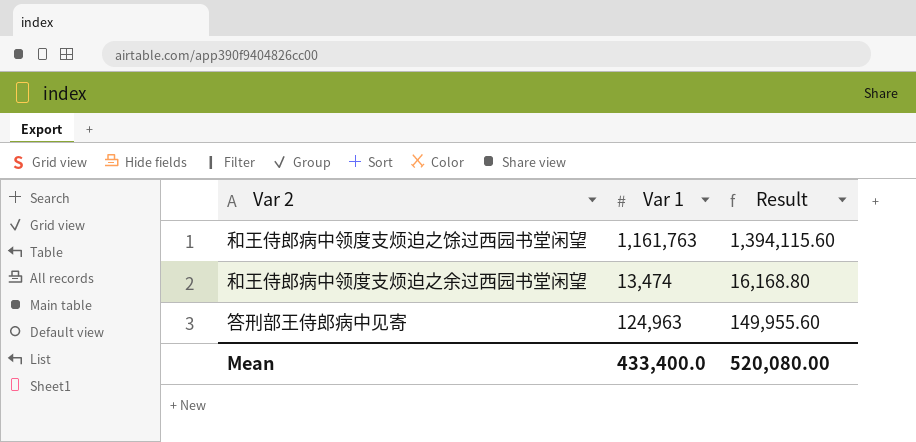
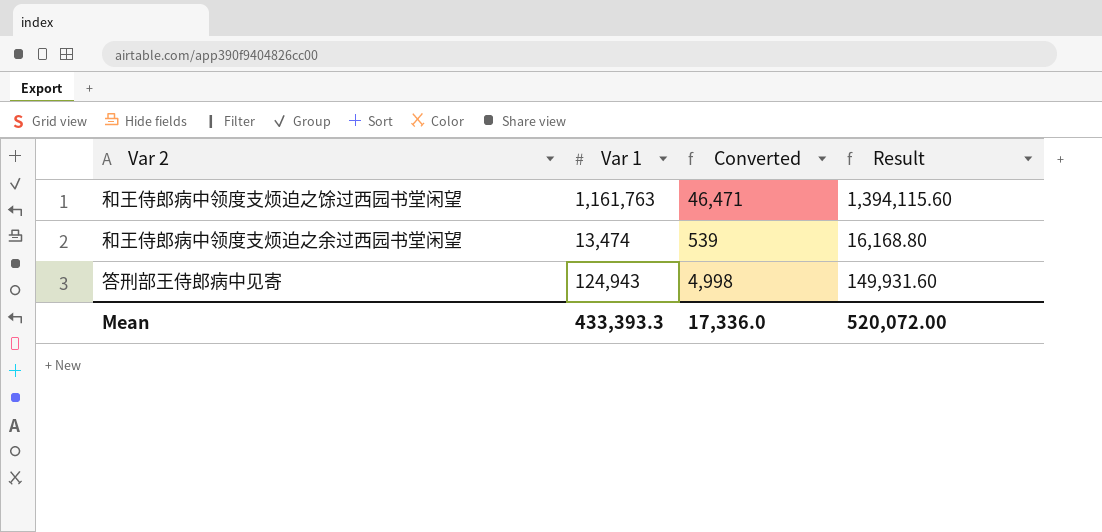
column Converted | formula: none -> [Var 1] * 0.04
答刑部王侍郎病中见寄 | Var 1: 124,963 -> 124,943
答刑部王侍郎病中见寄 | Result: 149,955.60 -> 149,931.60
Mean | Var 1: 433,400.0 -> 433,393.3
Mean | Result: 520,080.00 -> 520,072.00

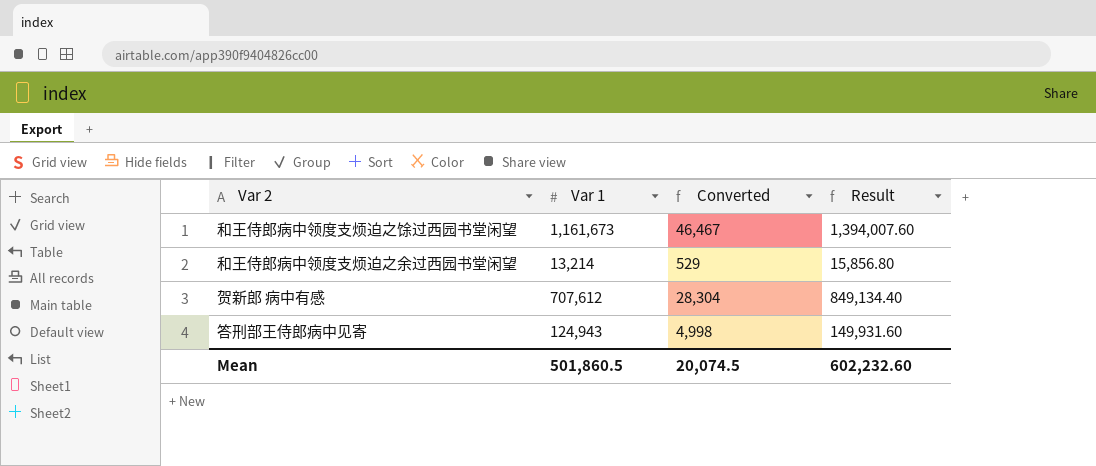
和王侍郎病中领度支烦迫之馀过西园书堂闲望 | Var 1: 1,161,763 -> 1,161,673
和王侍郎病中领度支烦迫之馀过西园书堂闲望 | Converted: 46,471 -> 46,467
和王侍郎病中领度支烦迫之馀过西园书堂闲望 | Result: 1,394,115.60 -> 1,394,007.60
和王侍郎病中领度支烦迫之余过西园书堂闲望 | Var 1: 13,474 -> 13,214
和王侍郎病中领度支烦迫之余过西园书堂闲望 | Converted: 539 -> 529
和王侍郎病中领度支烦迫之余过西园书堂闲望 | Result: 16,168.80 -> 15,856.80
row 贺新郎 病中有感: none -> 707,612 | 28,304 | 849,134.40
Mean | Var 1: 433,393.3 -> 501,860.5
Mean | Converted: 17,336.0 -> 20,074.5
Mean | Result: 520,072.00 -> 602,232.60

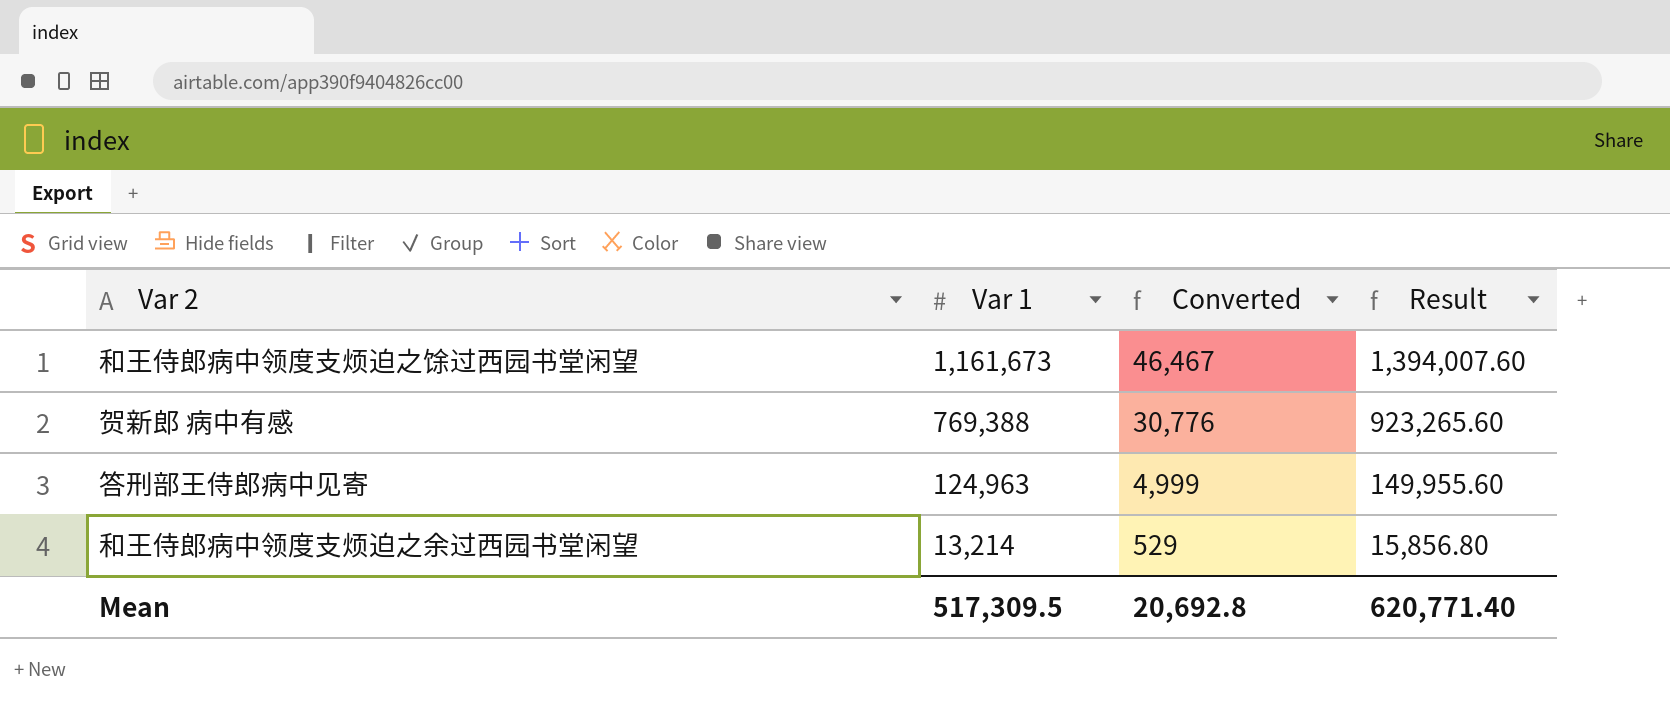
row order: none -> Var 1 descending
贺新郎 病中有感 | Var 1: 707,612 -> 769,388
贺新郎 病中有感 | Converted: 28,304 -> 30,776
贺新郎 病中有感 | Result: 849,134.40 -> 923,265.60
答刑部王侍郎病中见寄 | Var 1: 124,943 -> 124,963
答刑部王侍郎病中见寄 | Converted: 4,998 -> 4,999
答刑部王侍郎病中见寄 | Result: 149,931.60 -> 149,955.60
Mean | Var 1: 501,860.5 -> 517,309.5
Mean | Converted: 20,074.5 -> 20,692.8
Mean | Result: 602,232.60 -> 620,771.40

